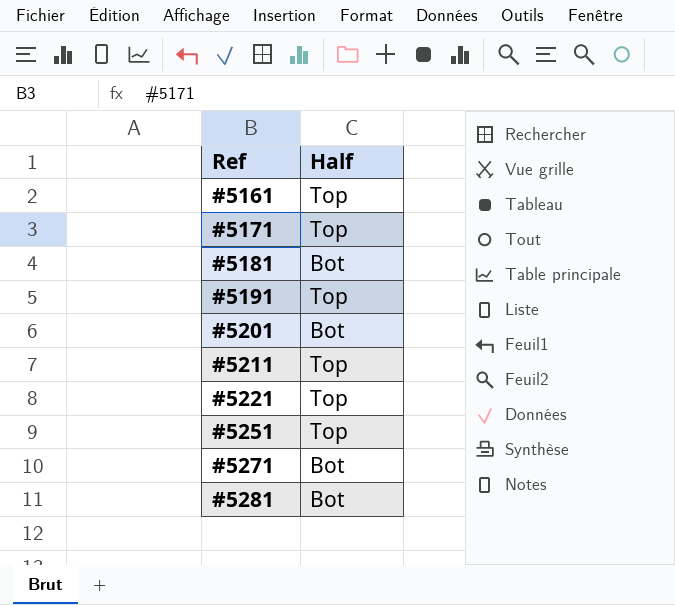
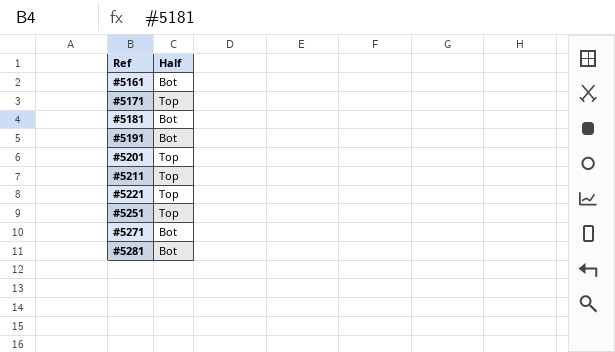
#5161 | Half: Top -> Bot
#5191 | Half: Top -> Bot
#5201 | Half: Bot -> Top

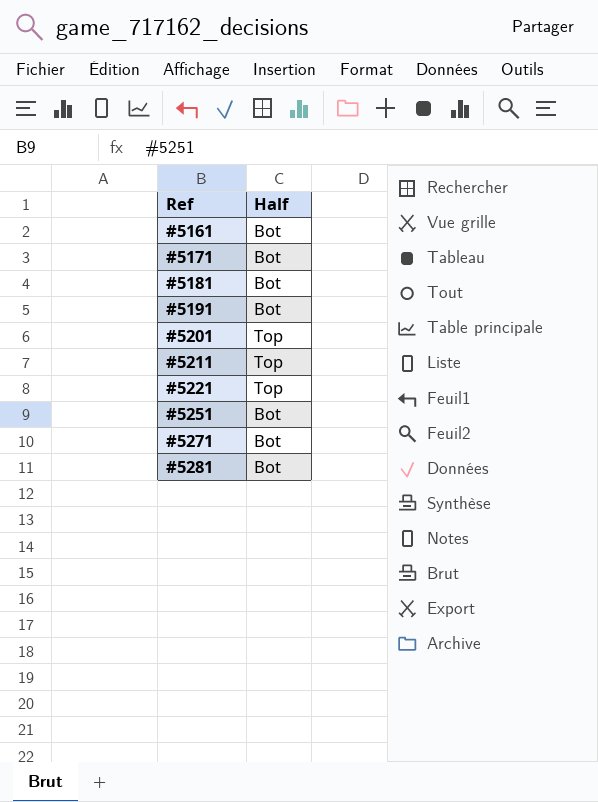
#5171 | Half: Top -> Bot
#5251 | Half: Top -> Bot

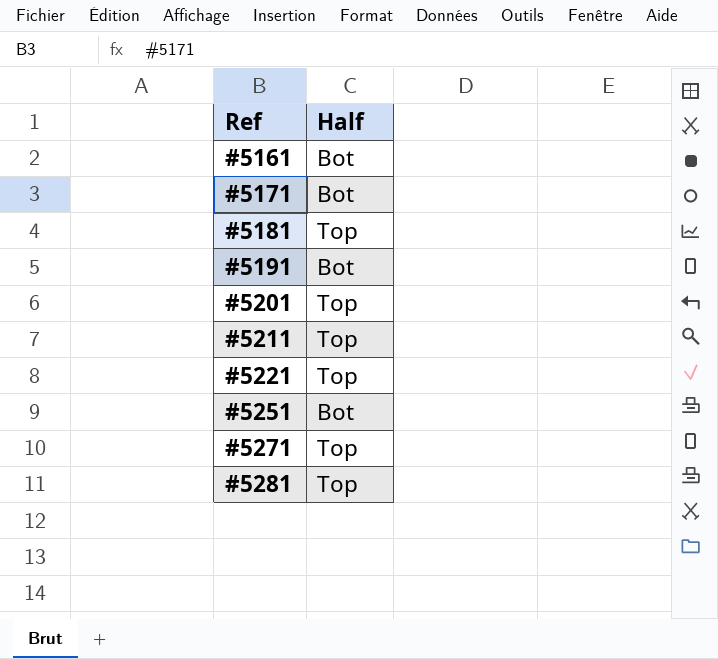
#5181 | Half: Bot -> Top
#5271 | Half: Bot -> Top
#5281 | Half: Bot -> Top

